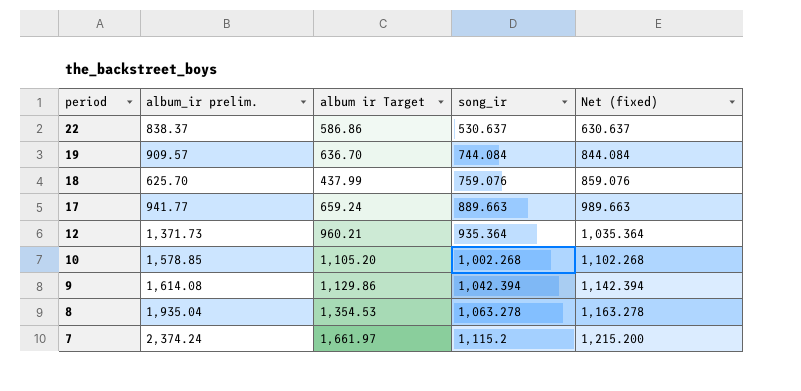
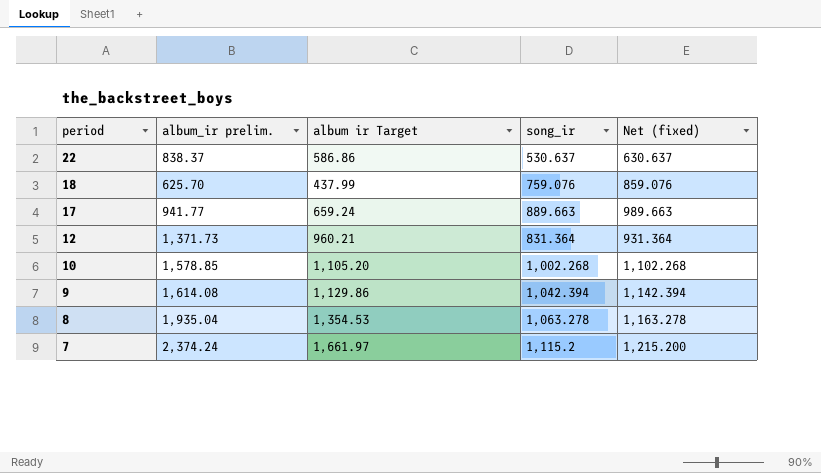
row 19: 909.57 | 636.70 | 744.084 | 844.084 -> none
12 | song_ir: 935.364 -> 831.364
12 | Net (fixed): 1,035.364 -> 931.364

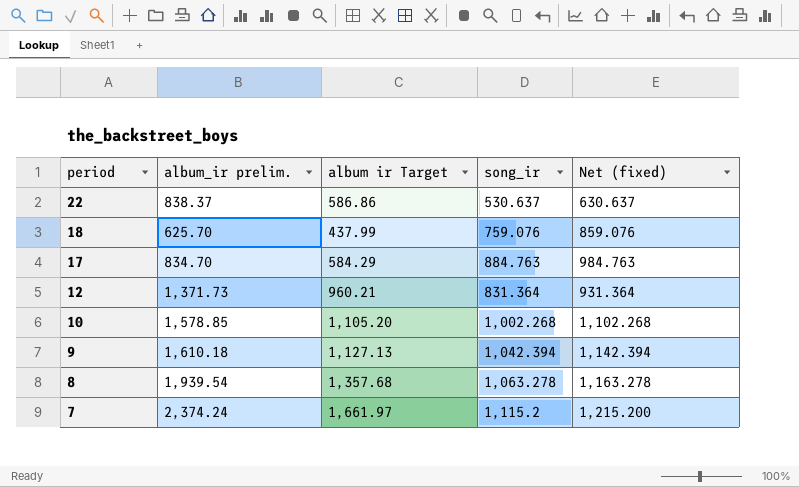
17 | album_ir prelim.: 941.77 -> 834.70
17 | album ir Target: 659.24 -> 584.29
17 | song_ir: 889.663 -> 884.763
17 | Net (fixed): 989.663 -> 984.763
9 | album_ir prelim.: 1,614.08 -> 1,610.18
9 | album ir Target: 1,129.86 -> 1,127.13
8 | album_ir prelim.: 1,935.04 -> 1,939.54
8 | album ir Target: 1,354.53 -> 1,357.68

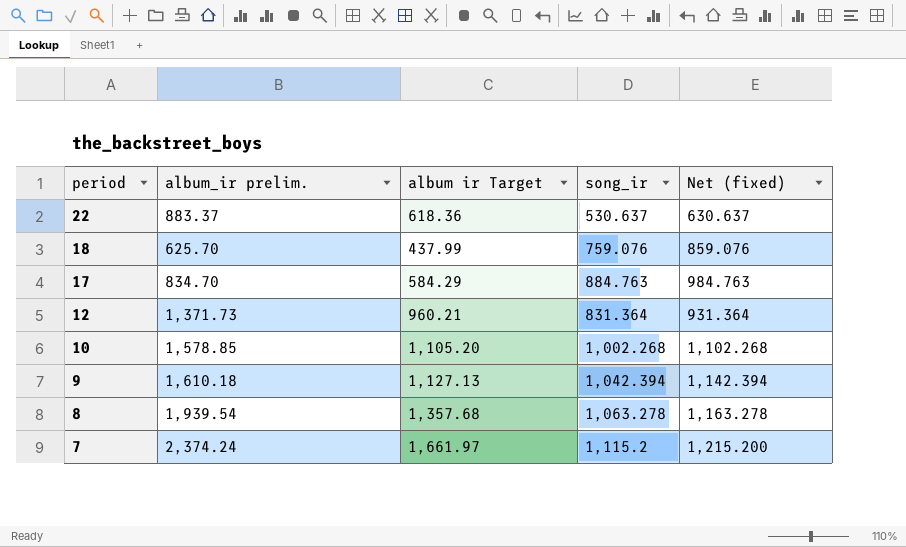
22 | album_ir prelim.: 838.37 -> 883.37
22 | album ir Target: 586.86 -> 618.36

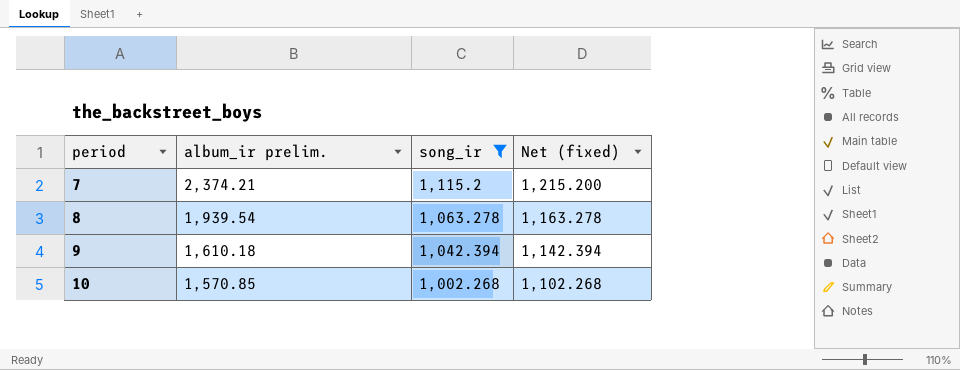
filter: none -> song_ir >= 1,002.268
row order: period descending -> period ascending
column album ir Target | formula: [album_ir prelim.] * 0.7 -> none
7 | album_ir prelim.: 2,374.24 -> 2,374.21
10 | album_ir prelim.: 1,578.85 -> 1,570.85

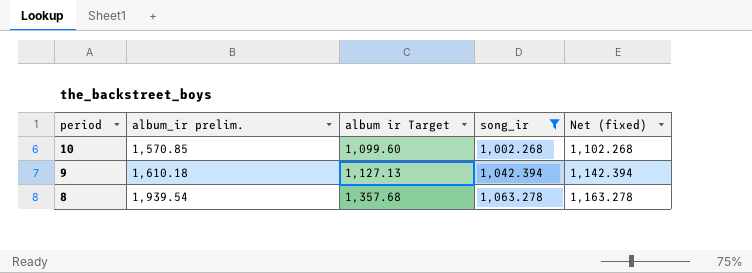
row order: period ascending -> period descending
column album ir Target | formula: none -> [album_ir prelim.] * 0.7
row 7: 2,374.21 | 1,115.2 | 1,215.200 -> none

